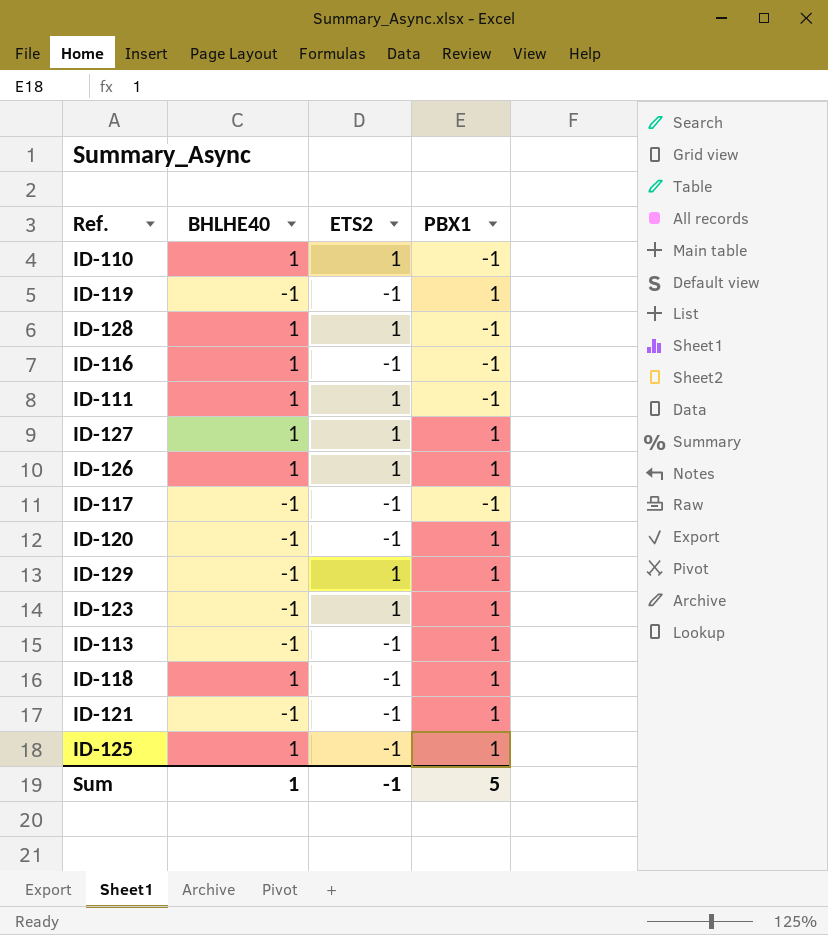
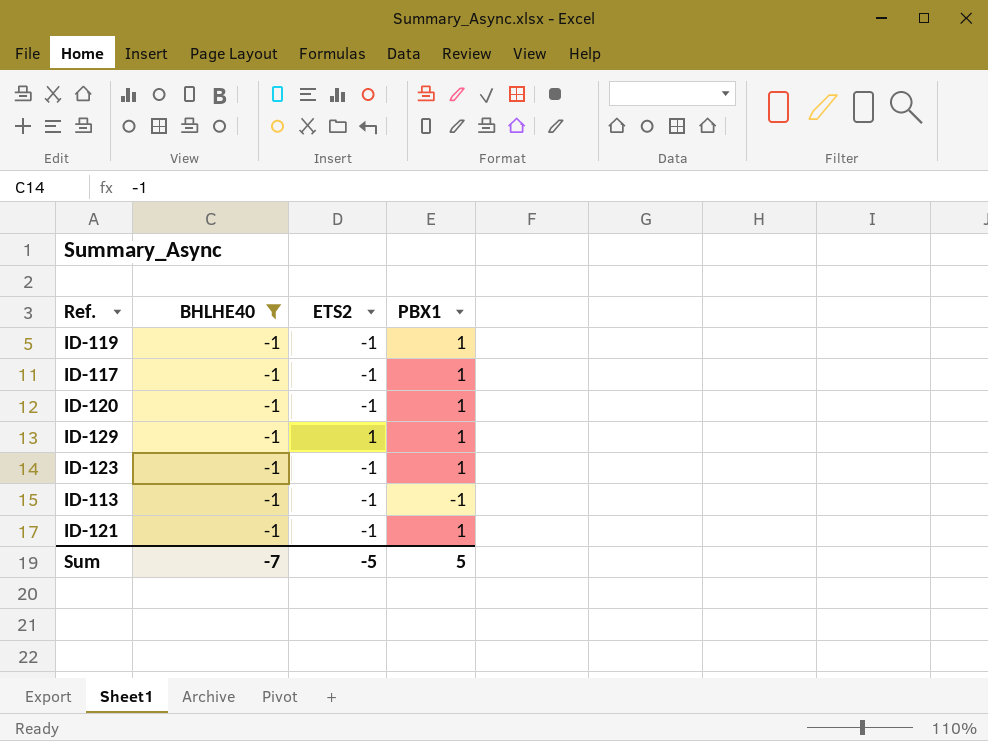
filter: none -> BHLHE40 = -1
ID-117 | PBX1: -1 -> 1
ID-123 | ETS2: 1 -> -1
ID-113 | PBX1: 1 -> -1
Sum | BHLHE40: 1 -> -7
Sum | ETS2: -1 -> -5

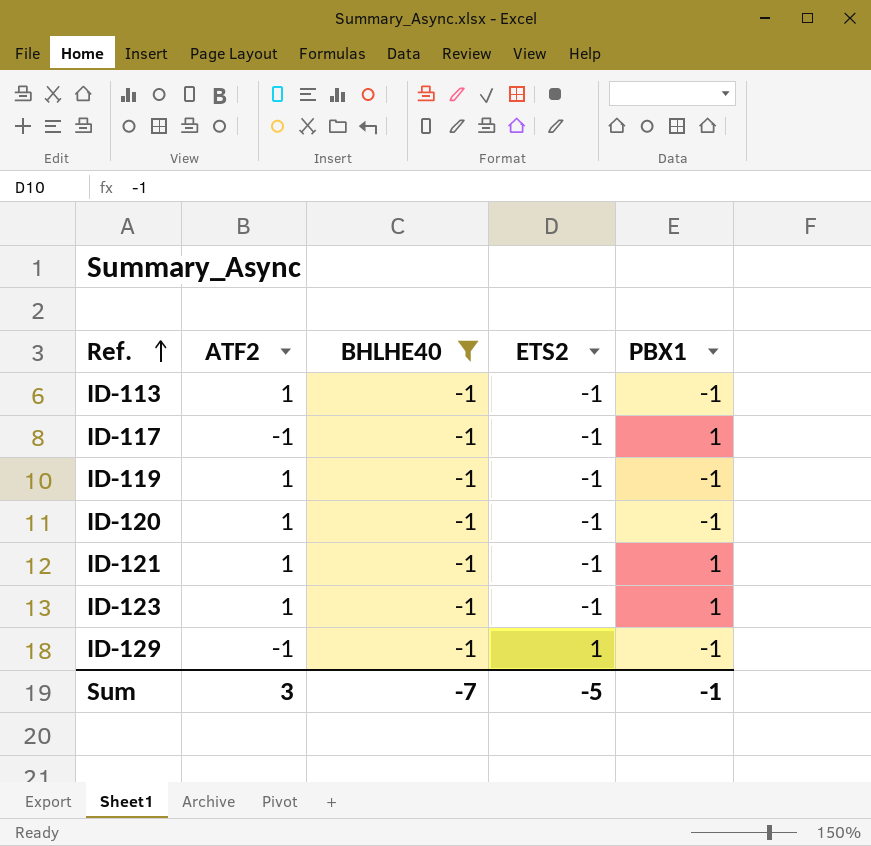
row order: none -> Ref. ascending
column ATF2 | position: none -> 2
ID-119 | PBX1: 1 -> -1
ID-120 | PBX1: 1 -> -1
ID-129 | PBX1: 1 -> -1
Sum | PBX1: 5 -> -1

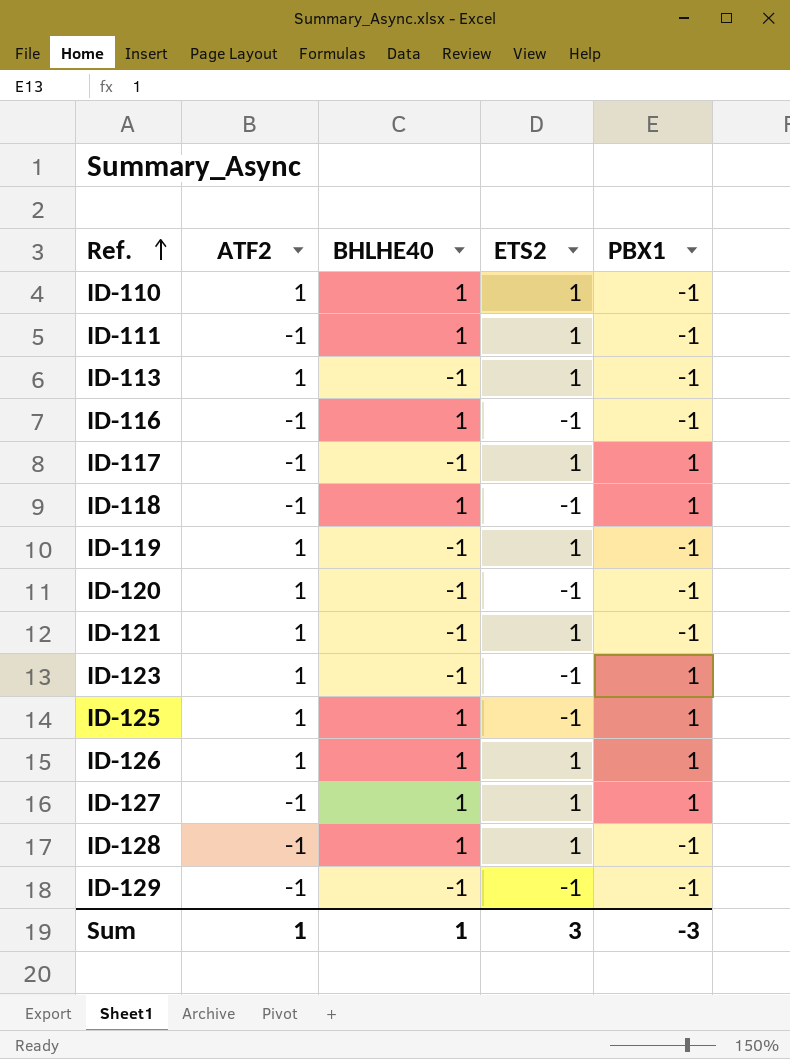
filter: BHLHE40 = -1 -> none
ID-113 | ETS2: -1 -> 1
ID-117 | ETS2: -1 -> 1
ID-119 | ETS2: -1 -> 1
ID-121 | ETS2: -1 -> 1
ID-121 | PBX1: 1 -> -1
ID-129 | ETS2: 1 -> -1
Sum | ATF2: 3 -> 1
Sum | BHLHE40: -7 -> 1
Sum | ETS2: -5 -> 3
Sum | PBX1: -1 -> -3

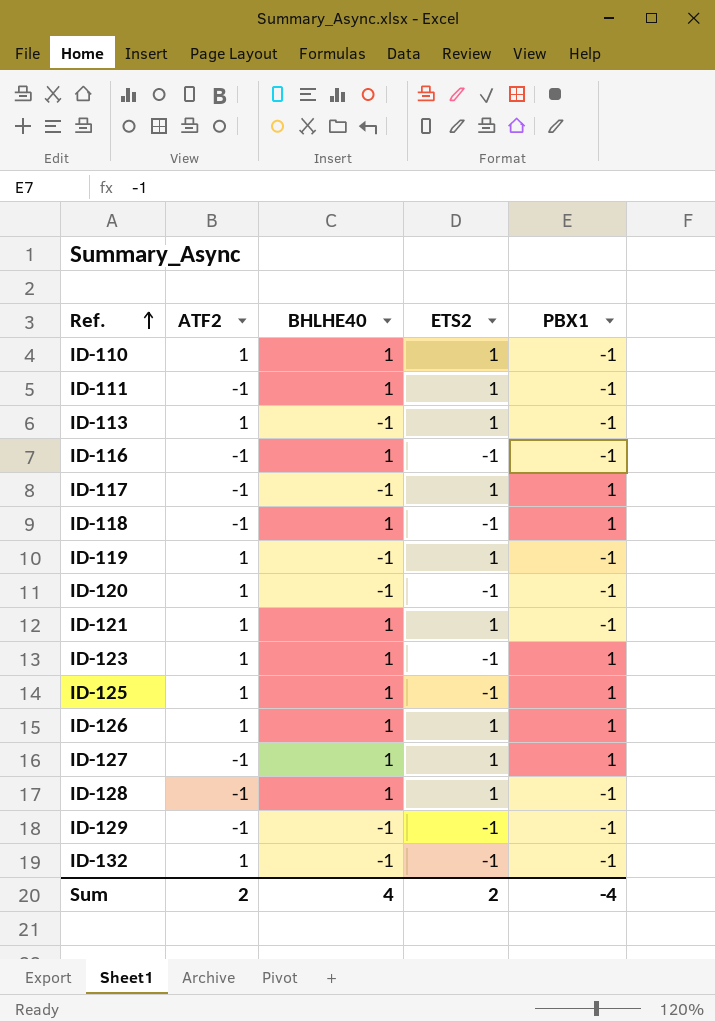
ID-121 | BHLHE40: -1 -> 1
ID-123 | BHLHE40: -1 -> 1
row ID-132: none -> 1 | -1 | -1 | -1
Sum | ATF2: 1 -> 2
Sum | BHLHE40: 1 -> 4
Sum | ETS2: 3 -> 2
Sum | PBX1: -3 -> -4

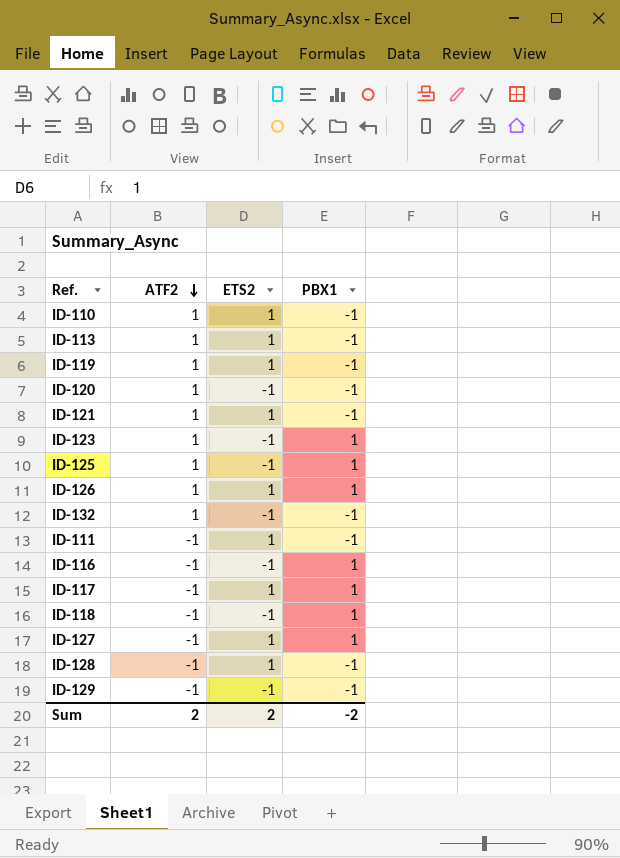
row order: Ref. ascending -> ATF2 descending
column BHLHE40 | position: 3 -> none
ID-116 | PBX1: -1 -> 1
Sum | PBX1: -4 -> -2

